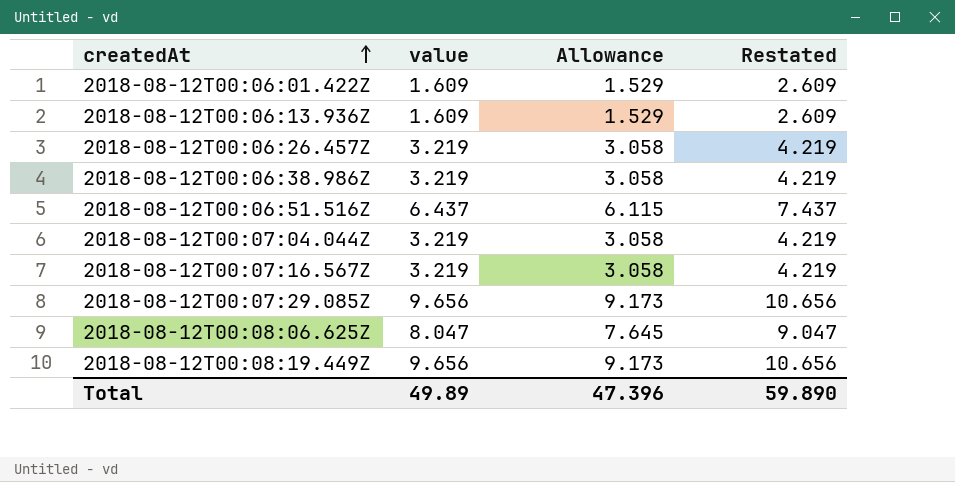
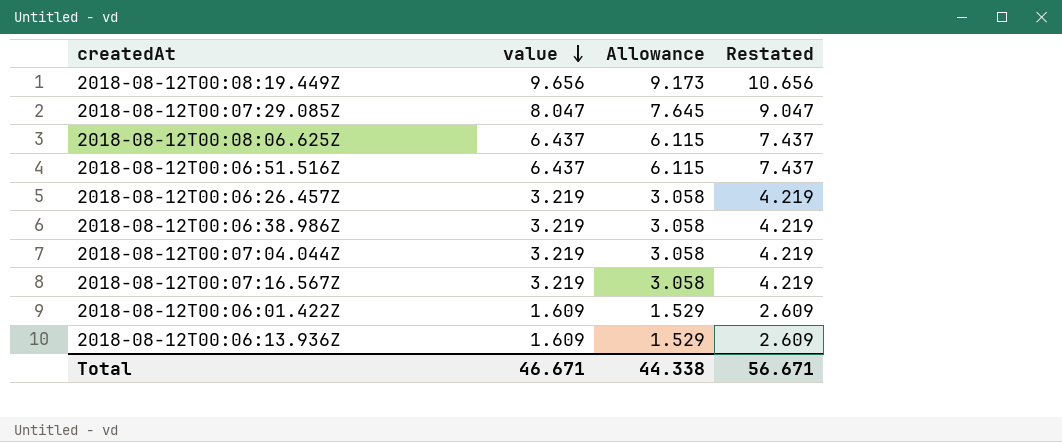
row order: createdAt ascending -> value descending
2018-08-12T00:07:29.085Z | value: 9.656 -> 8.047
2018-08-12T00:07:29.085Z | Allowance: 9.173 -> 7.645
2018-08-12T00:07:29.085Z | Restated: 10.656 -> 9.047
2018-08-12T00:08:06.625Z | value: 8.047 -> 6.437
2018-08-12T00:08:06.625Z | Allowance: 7.645 -> 6.115
2018-08-12T00:08:06.625Z | Restated: 9.047 -> 7.437
Total | value: 49.89 -> 46.671
Total | Allowance: 47.396 -> 44.338
Total | Restated: 59.890 -> 56.671

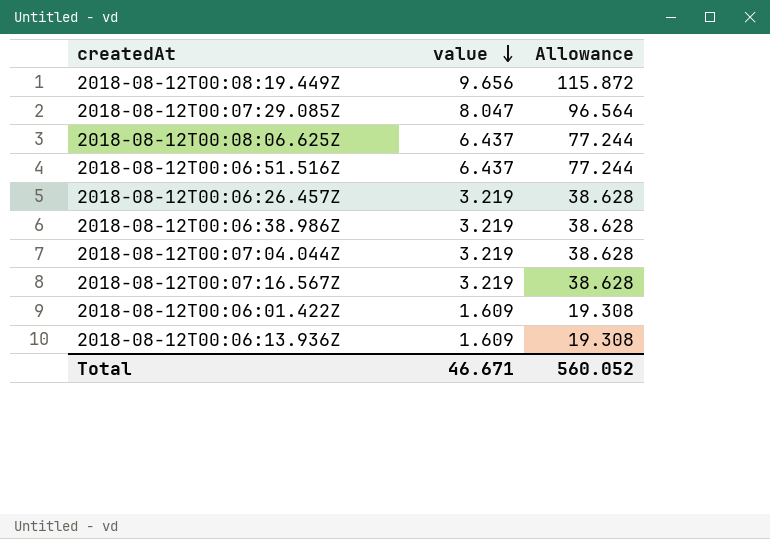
column Restated | formula: [value] + 1 -> none
column Allowance | formula: [value] * 0.95 -> [value] * 12
Total | Allowance: 44.338 -> 560.052

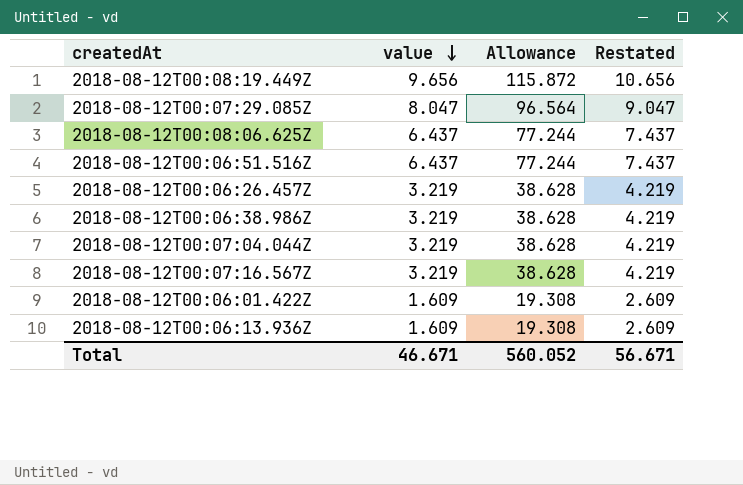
column Restated | formula: none -> [value] + 1

